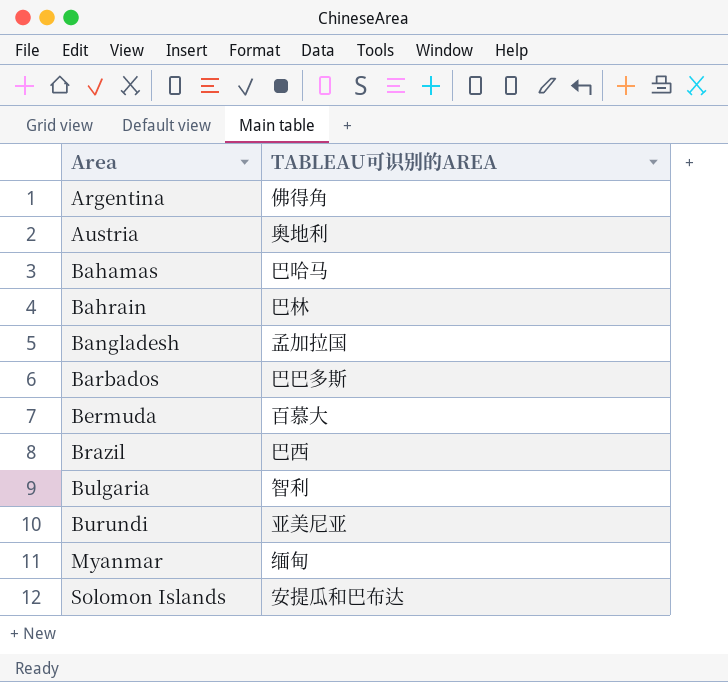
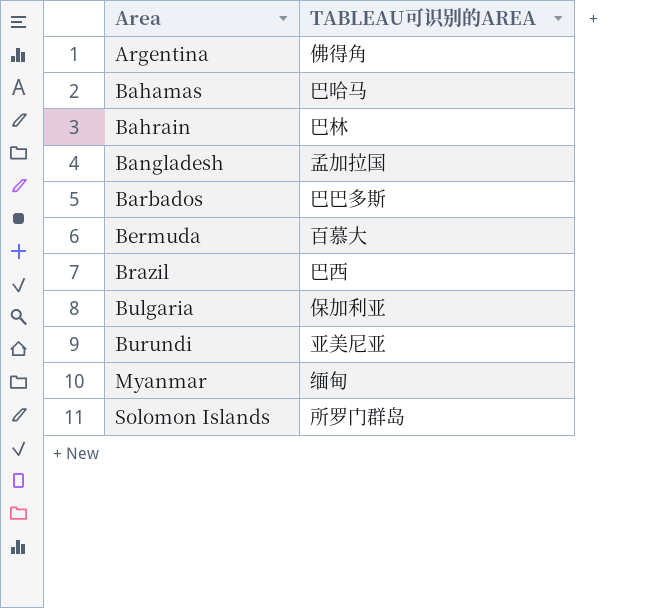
row Austria: 奥地利 -> none
Bulgaria | TABLEAU可识别的AREA: 智利 -> 保加利亚
Solomon Islands | TABLEAU可识别的AREA: 安提瓜和巴布达 -> 所罗门群岛

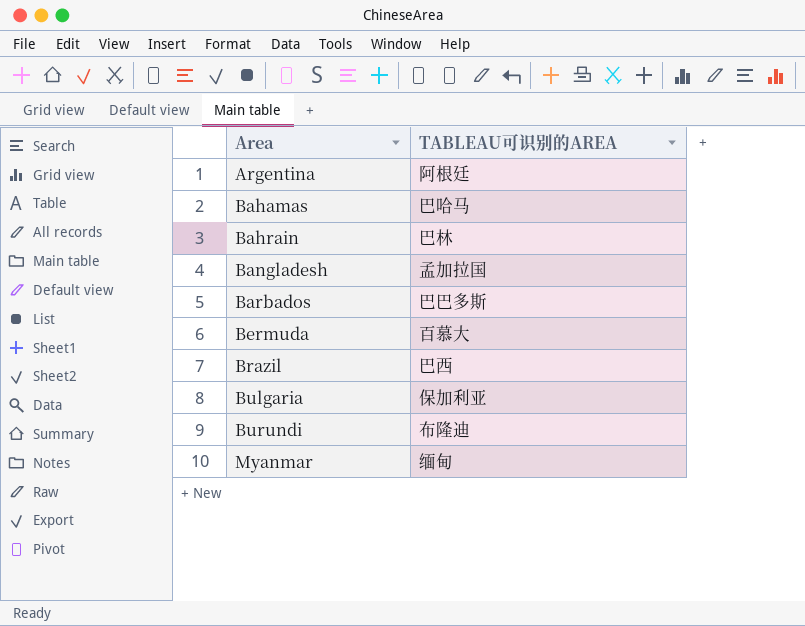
row Solomon Islands: 所罗门群岛 -> none
Argentina | TABLEAU可识别的AREA: 佛得角 -> 阿根廷
Burundi | TABLEAU可识别的AREA: 亚美尼亚 -> 布隆迪

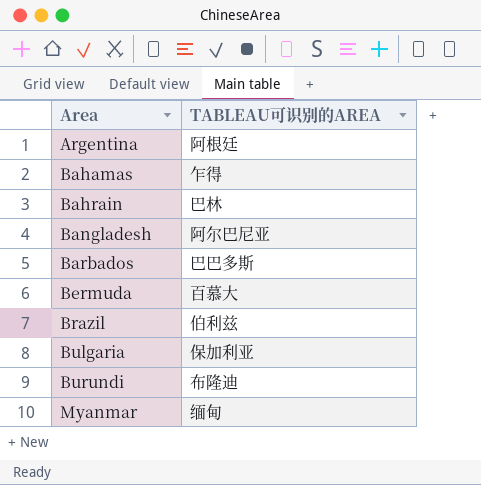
Bahamas | TABLEAU可识别的AREA: 巴哈马 -> 乍得
Bangladesh | TABLEAU可识别的AREA: 孟加拉国 -> 阿尔巴尼亚
Brazil | TABLEAU可识别的AREA: 巴西 -> 伯利兹

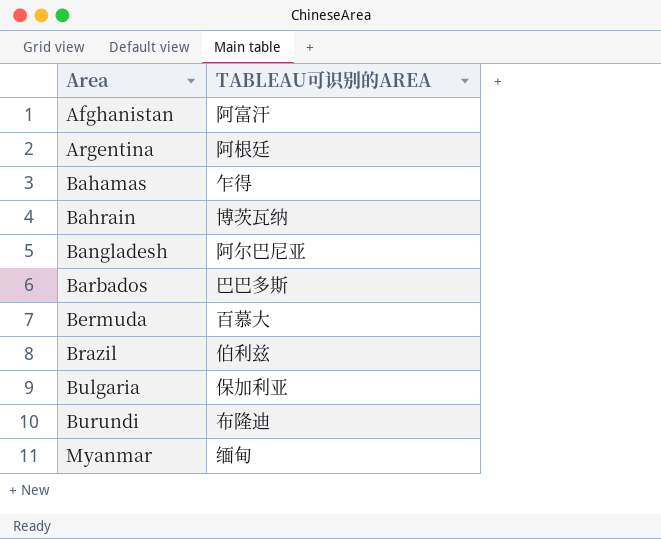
row Afghanistan: none -> 阿富汗
Bahrain | TABLEAU可识别的AREA: 巴林 -> 博茨瓦纳

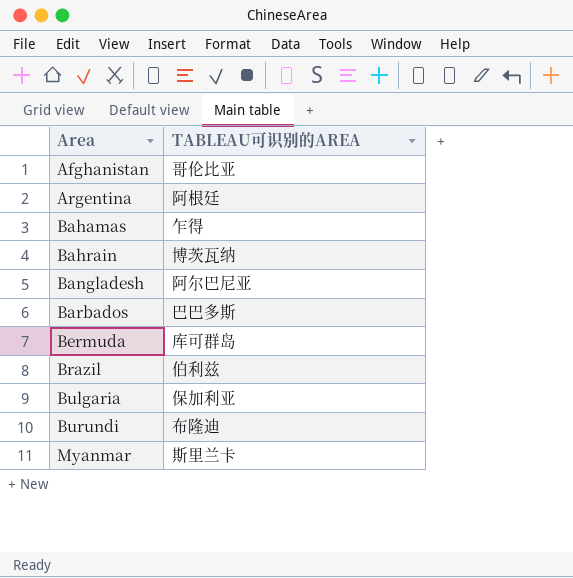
Afghanistan | TABLEAU可识别的AREA: 阿富汗 -> 哥伦比亚
Bermuda | TABLEAU可识别的AREA: 百慕大 -> 库可群岛
Myanmar | TABLEAU可识别的AREA: 缅甸 -> 斯里兰卡

